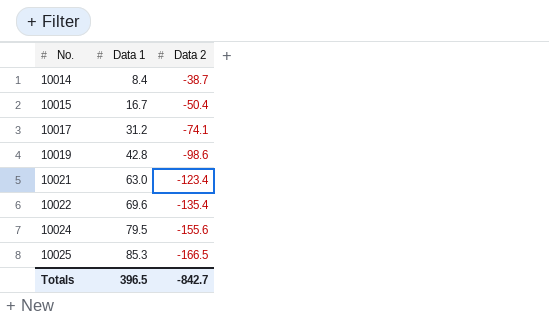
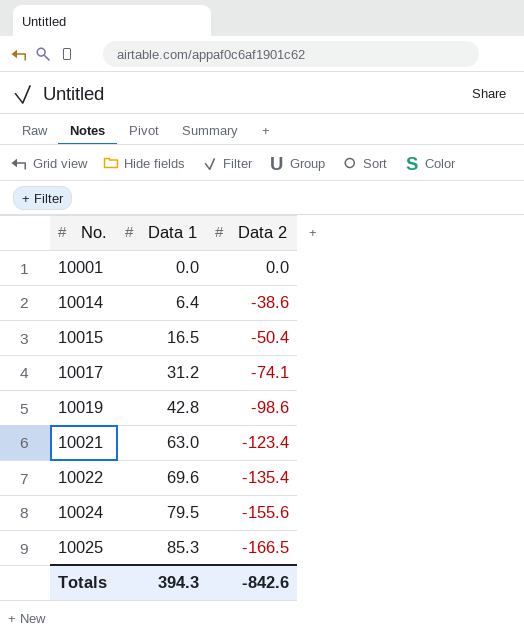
row 10001: none -> 0.0 | 0.0
10014 | Data 1: 8.4 -> 6.4
10014 | Data 2: -38.7 -> -38.6
10015 | Data 1: 16.7 -> 16.5
Totals | Data 1: 396.5 -> 394.3
Totals | Data 2: -842.7 -> -842.6

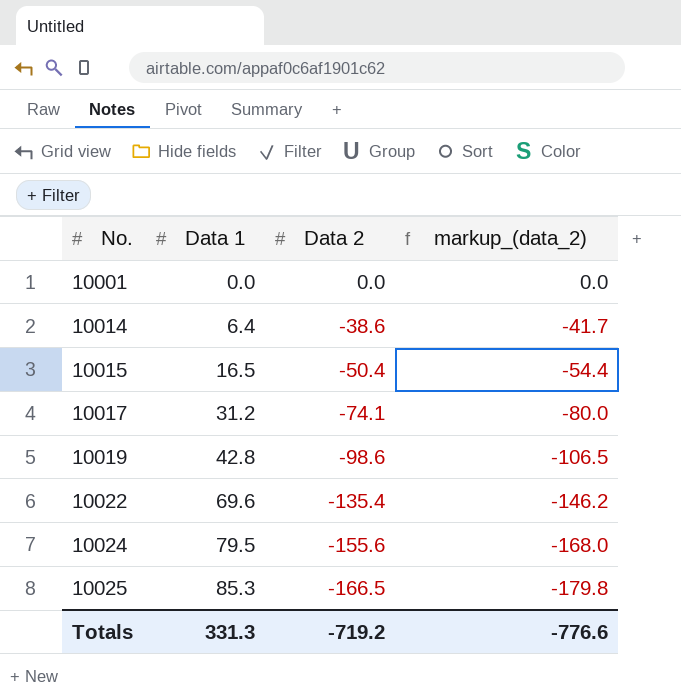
column markup_(data_2) | formula: none -> [Data 2] * 1.08
row 10021: 63.0 | -123.4 -> none
Totals | Data 1: 394.3 -> 331.3
Totals | Data 2: -842.6 -> -719.2

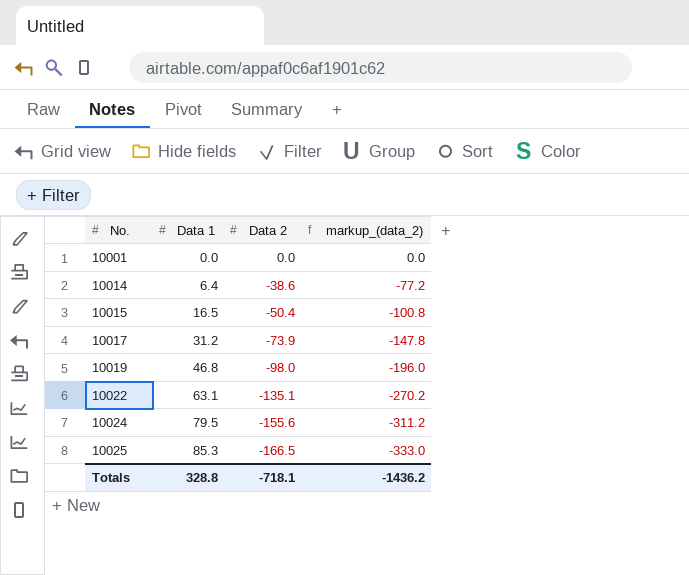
column markup_(data_2) | formula: [Data 2] * 1.08 -> [Data 2] * 2
10017 | Data 2: -74.1 -> -73.9
10019 | Data 1: 42.8 -> 46.8
10019 | Data 2: -98.6 -> -98.0
10022 | Data 1: 69.6 -> 63.1
10022 | Data 2: -135.4 -> -135.1
Totals | Data 1: 331.3 -> 328.8
Totals | Data 2: -719.2 -> -718.1
Totals | markup_(data_2): -776.6 -> -1436.2

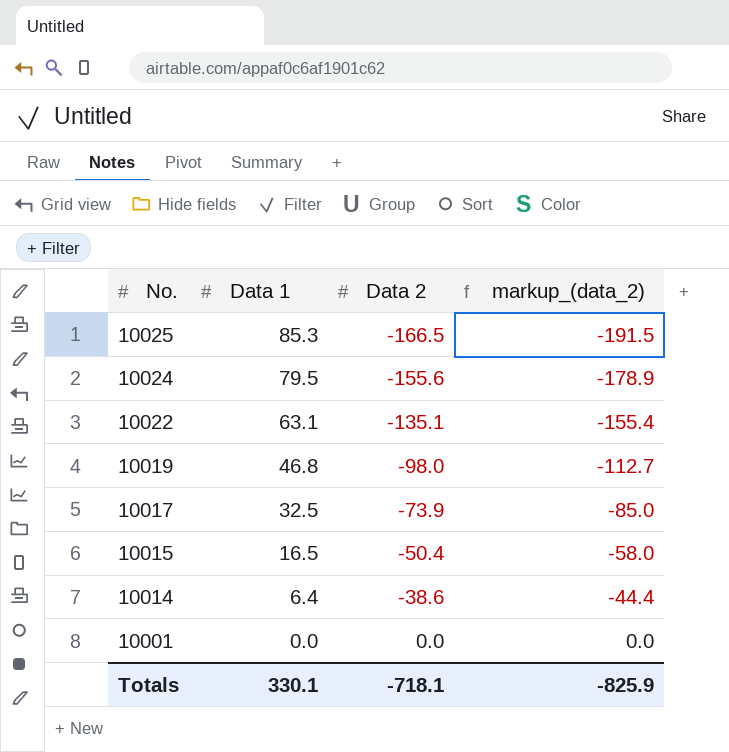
row order: No. ascending -> No. descending
column markup_(data_2) | formula: [Data 2] * 2 -> [Data 2] * 1.15
10017 | Data 1: 31.2 -> 32.5
Totals | Data 1: 328.8 -> 330.1
Totals | markup_(data_2): -1436.2 -> -825.9

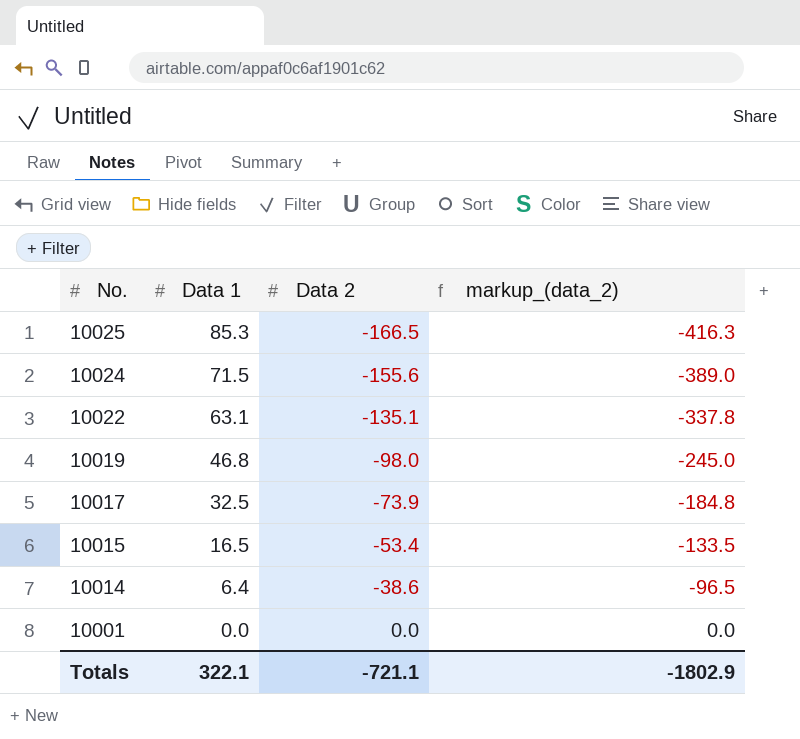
column markup_(data_2) | formula: [Data 2] * 1.15 -> [Data 2] * 2.5
10024 | Data 1: 79.5 -> 71.5
10015 | Data 2: -50.4 -> -53.4
Totals | Data 1: 330.1 -> 322.1
Totals | Data 2: -718.1 -> -721.1
Totals | markup_(data_2): -825.9 -> -1802.9

